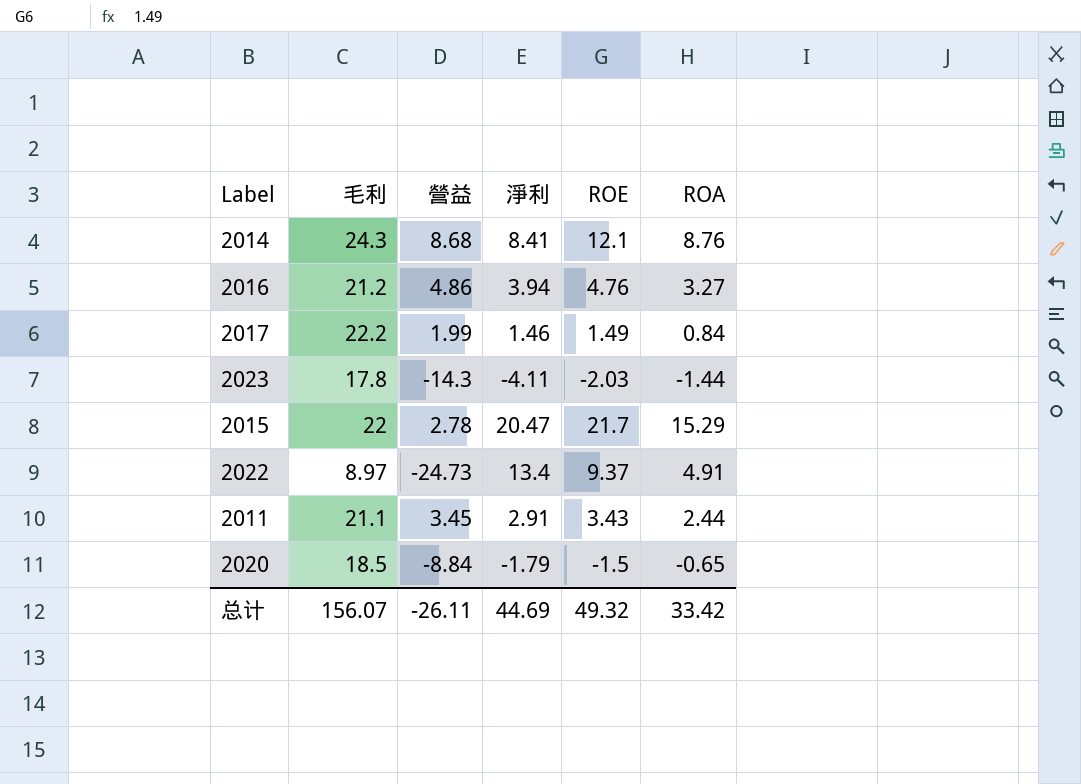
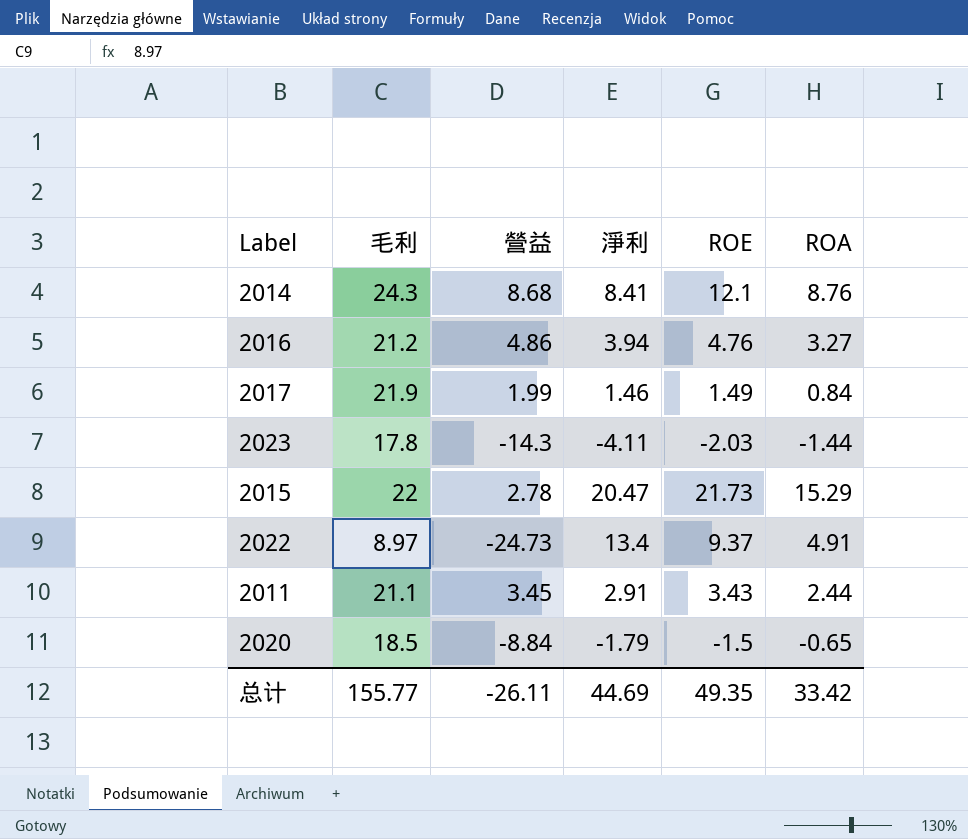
2017 | 毛利: 22.2 -> 21.9
2015 | ROE: 21.7 -> 21.73
总计 | 毛利: 156.07 -> 155.77
总计 | ROE: 49.32 -> 49.35

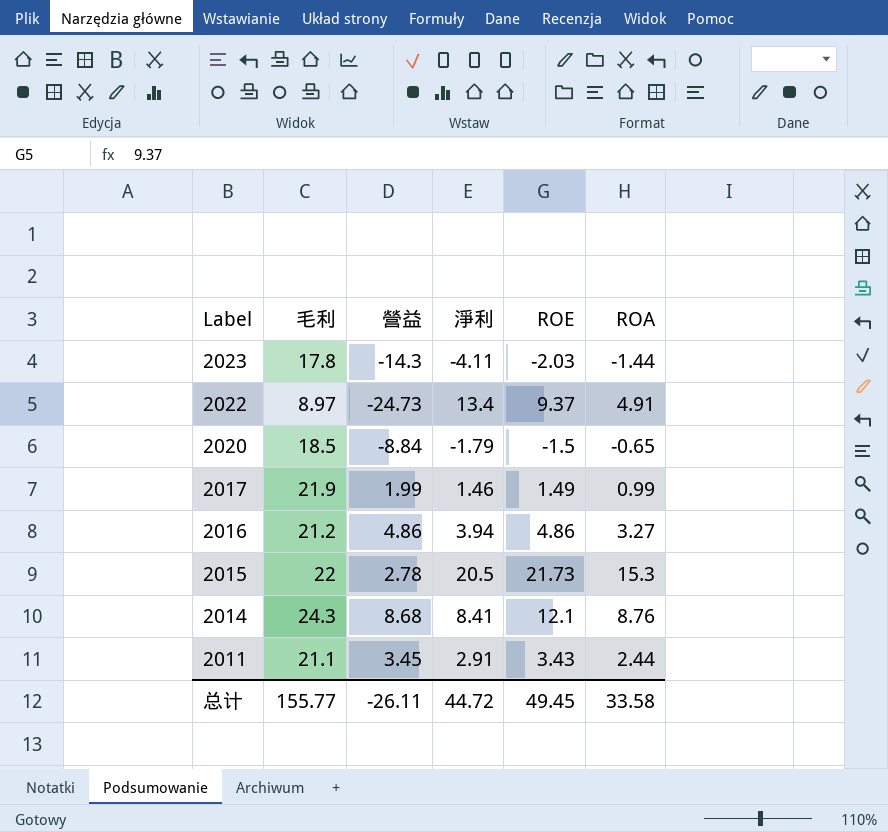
row order: none -> Label descending
2017 | ROA: 0.84 -> 0.99
2016 | ROE: 4.76 -> 4.86
2015 | 淨利: 20.47 -> 20.5
2015 | ROA: 15.29 -> 15.3
总计 | 淨利: 44.69 -> 44.72
总计 | ROE: 49.35 -> 49.45
总计 | ROA: 33.42 -> 33.58

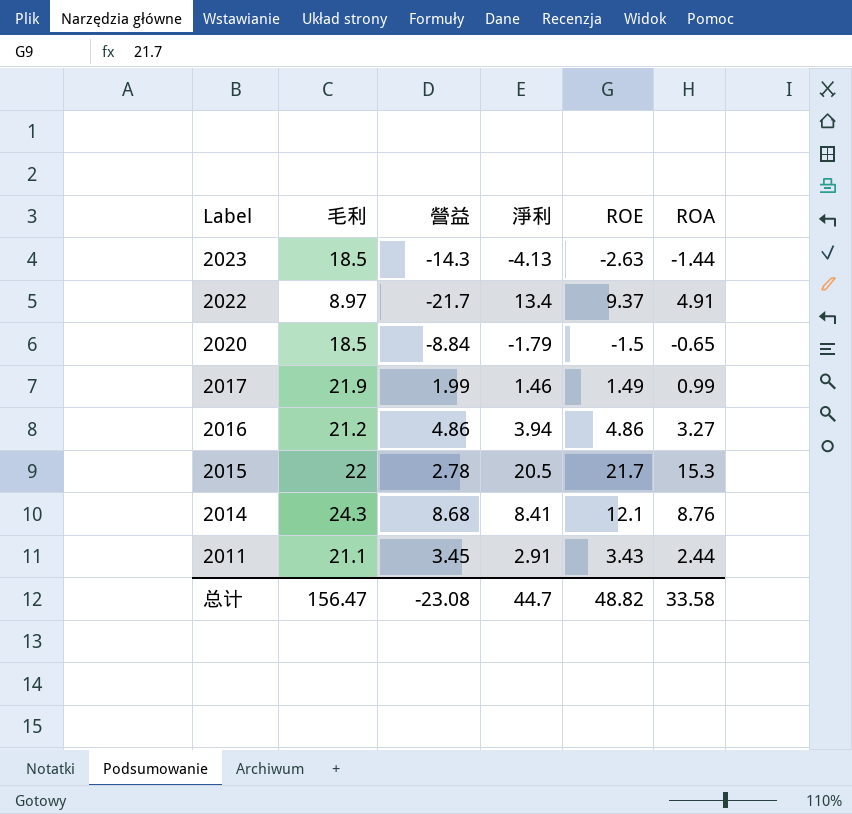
2023 | 毛利: 17.8 -> 18.5
2023 | 淨利: -4.11 -> -4.13
2023 | ROE: -2.03 -> -2.63
2022 | 營益: -24.73 -> -21.7
2015 | ROE: 21.73 -> 21.7
总计 | 毛利: 155.77 -> 156.47
总计 | 營益: -26.11 -> -23.08
总计 | 淨利: 44.72 -> 44.7
总计 | ROE: 49.45 -> 48.82

